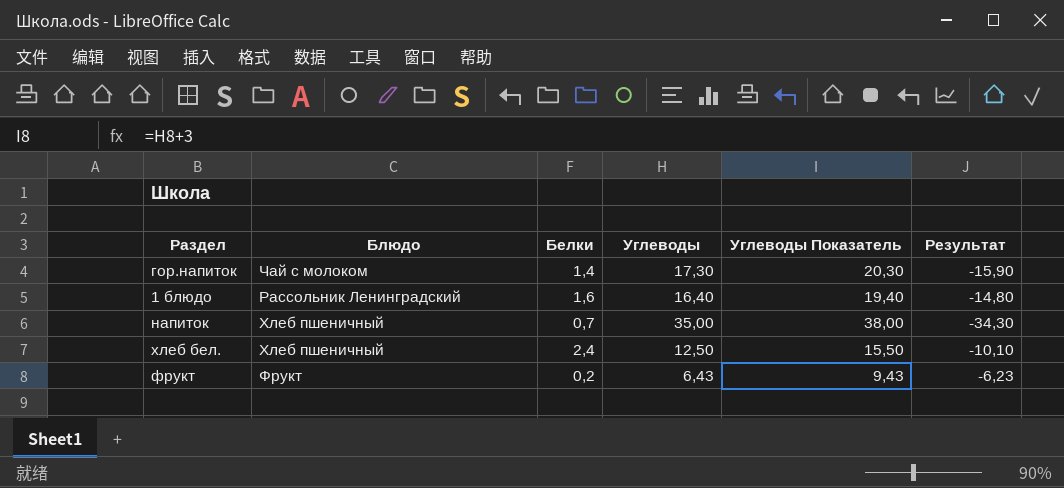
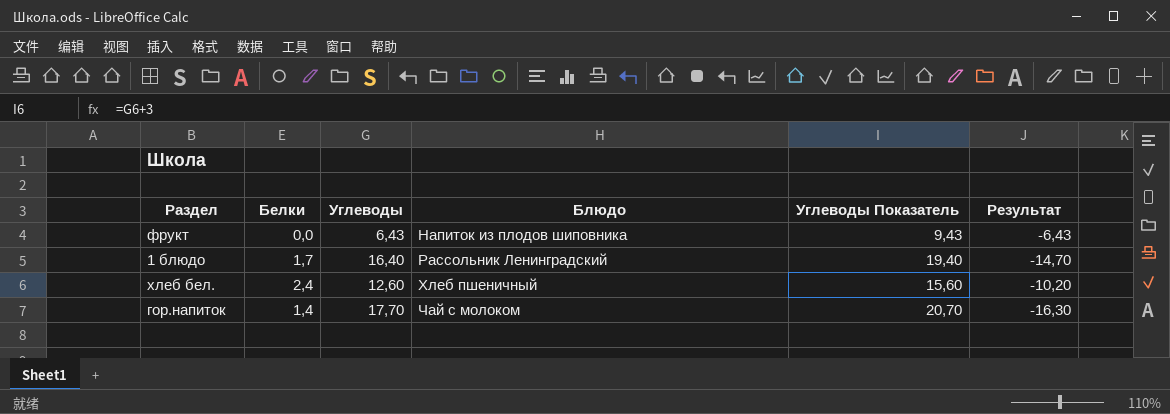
row order: none -> Блюдо ascending
column Блюдо | position: 2 -> 4
row напиток: Хлеб пшеничный | 0,7 | 35,00 | 38,00 | -34,30 -> none
фрукт | Белки: 0,2 -> 0,0
фрукт | Блюдо: Фрукт -> Напиток из плодов шиповника
фрукт | Результат: -6,23 -> -6,43
1 блюдо | Белки: 1,6 -> 1,7
1 блюдо | Результат: -14,80 -> -14,70
хлеб бел. | Углеводы: 12,50 -> 12,60
хлеб бел. | Углеводы Показатель: 15,50 -> 15,60
хлеб бел. | Результат: -10,10 -> -10,20
гор.напиток | Углеводы: 17,30 -> 17,70
гор.напиток | Углеводы Показатель: 20,30 -> 20,70
гор.напиток | Результат: -15,90 -> -16,30

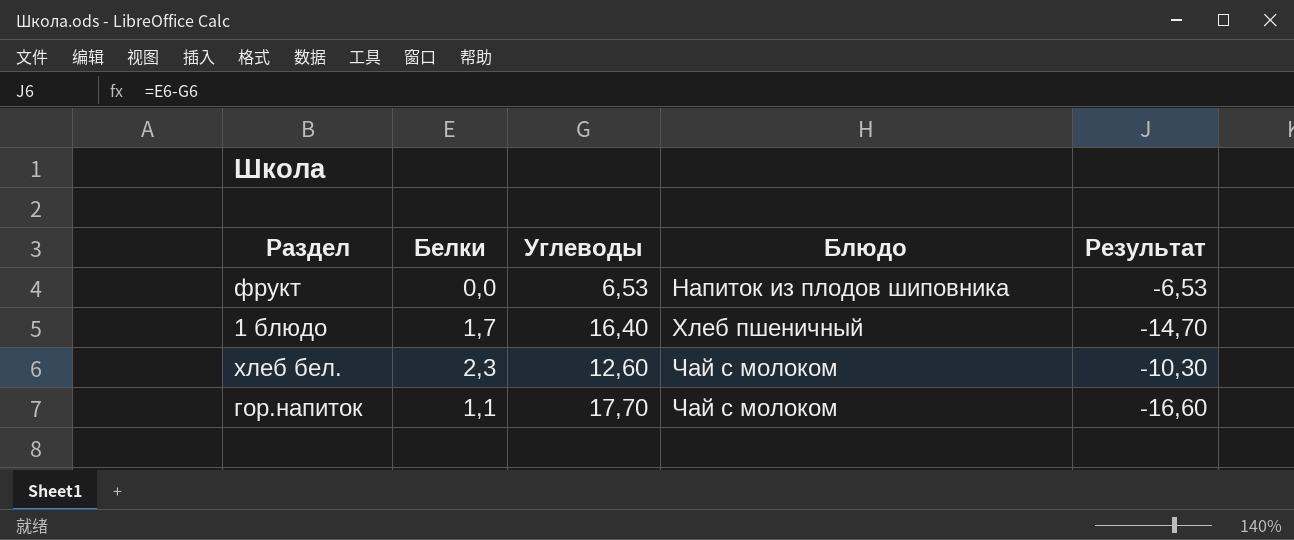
column Углеводы Показатель | formula: [Углеводы] + 3 -> none
фрукт | Углеводы: 6,43 -> 6,53
фрукт | Результат: -6,43 -> -6,53
1 блюдо | Блюдо: Рассольник Ленинградский -> Хлеб пшеничный
хлеб бел. | Белки: 2,4 -> 2,3
хлеб бел. | Блюдо: Хлеб пшеничный -> Чай с молоком
хлеб бел. | Результат: -10,20 -> -10,30
гор.напиток | Белки: 1,4 -> 1,1
гор.напиток | Результат: -16,30 -> -16,60

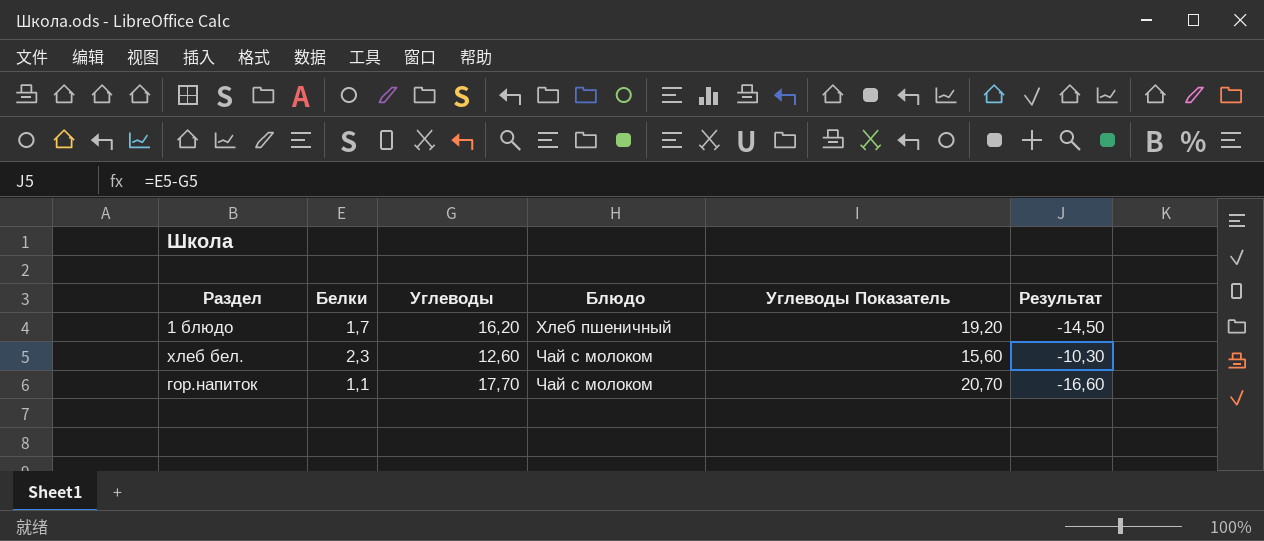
column Углеводы Показатель | formula: none -> [Углеводы] + 3
row фрукт: 0,0 | 6,53 | Напиток из плодов шиповника | -6,53 -> none
1 блюдо | Углеводы: 16,40 -> 16,20
1 блюдо | Результат: -14,70 -> -14,50

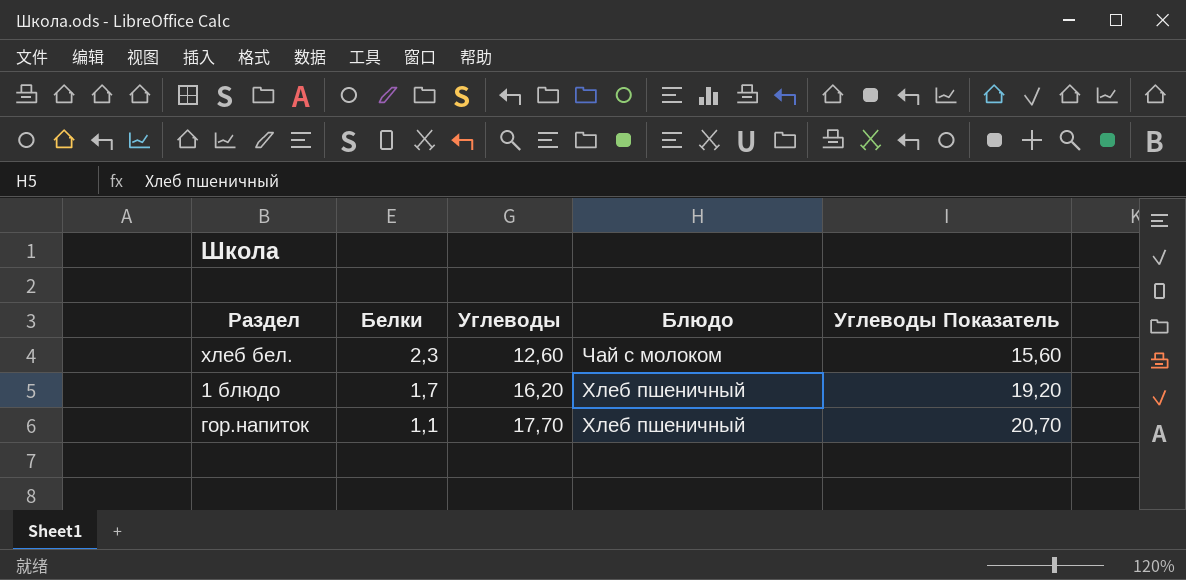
row order: Блюдо ascending -> Белки descending
column Результат | formula: [Белки] - [Углеводы] -> none
гор.напиток | Блюдо: Чай с молоком -> Хлеб пшеничный

